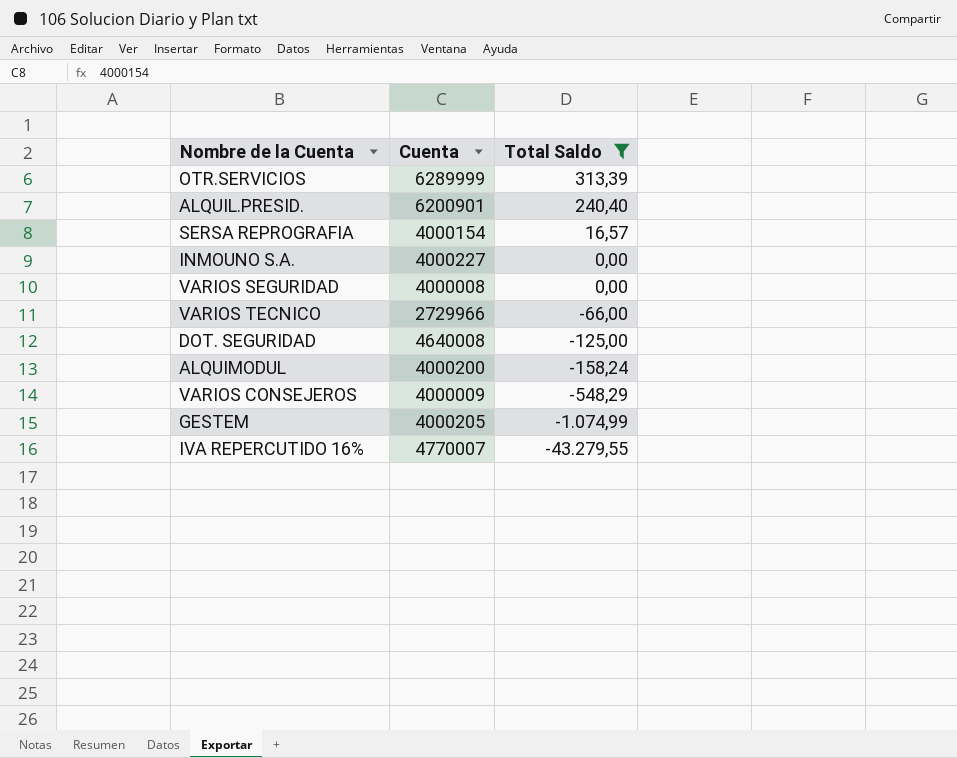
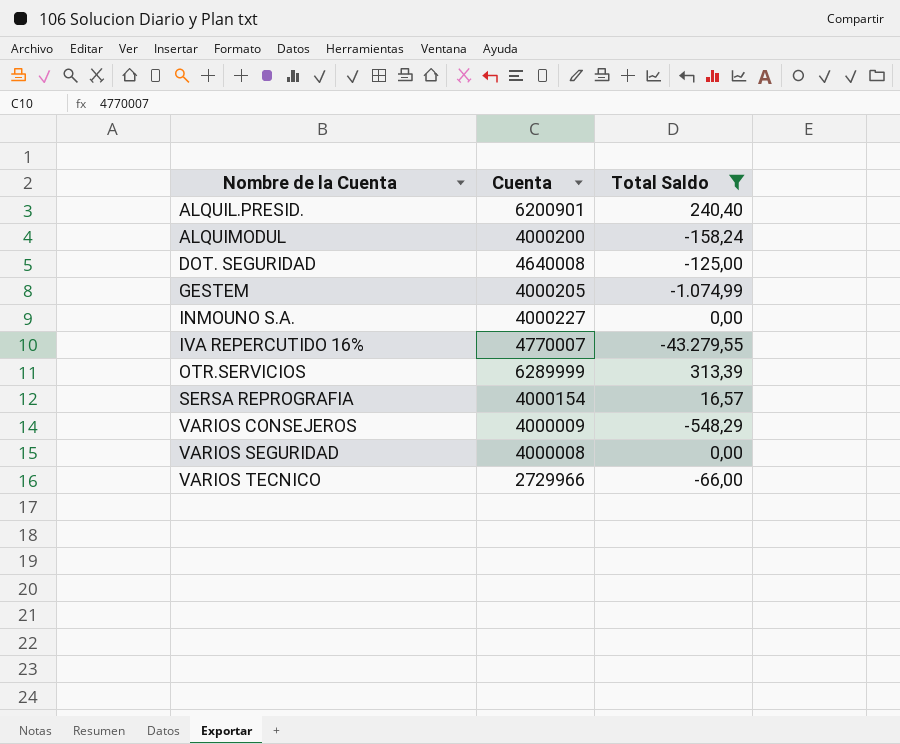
row order: Total Saldo descending -> Nombre de la Cuenta ascending

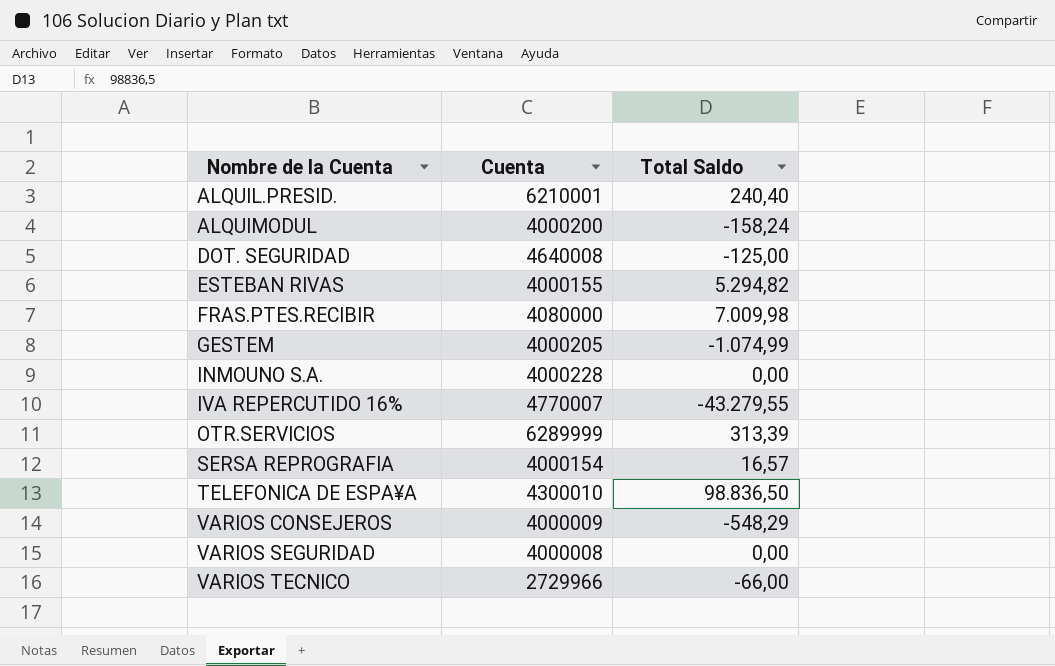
filter: Total Saldo <= 313,39 -> none
ALQUIL.PRESID. | Cuenta: 6200901 -> 6210001
INMOUNO S.A. | Cuenta: 4000227 -> 4000228

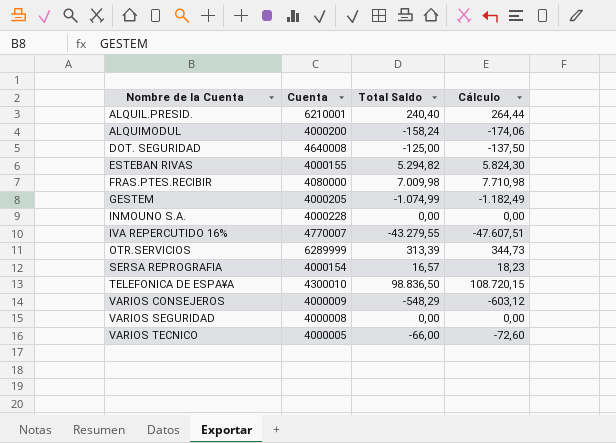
column Cálculo | formula: none -> [Total Saldo] * 1,1
VARIOS TECNICO | Cuenta: 2729966 -> 4000005

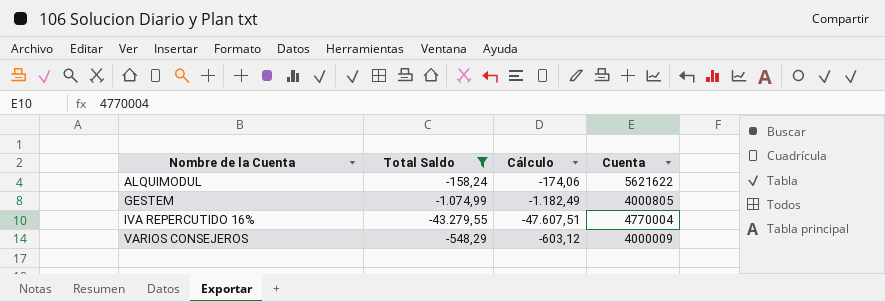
filter: none -> Total Saldo <= -158,24
column Cuenta | position: 2 -> 4
ALQUIMODUL | Cuenta: 4000200 -> 5621622
GESTEM | Cuenta: 4000205 -> 4000805
IVA REPERCUTIDO 16% | Cuenta: 4770007 -> 4770004

